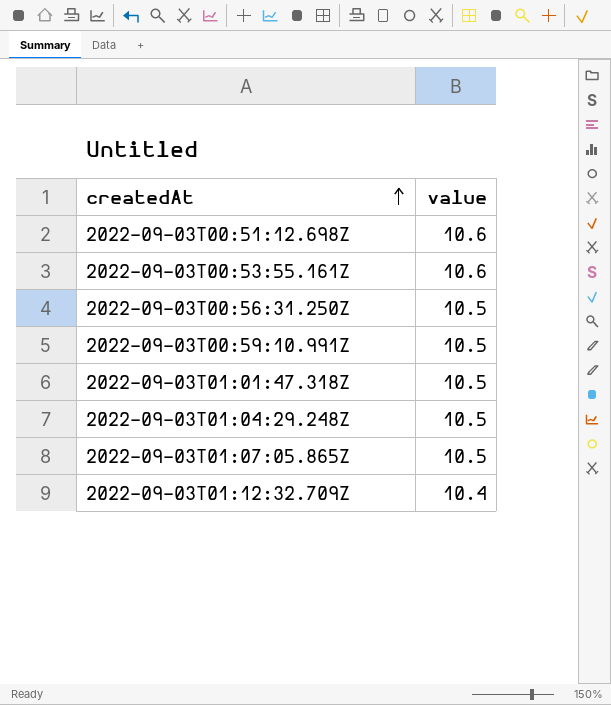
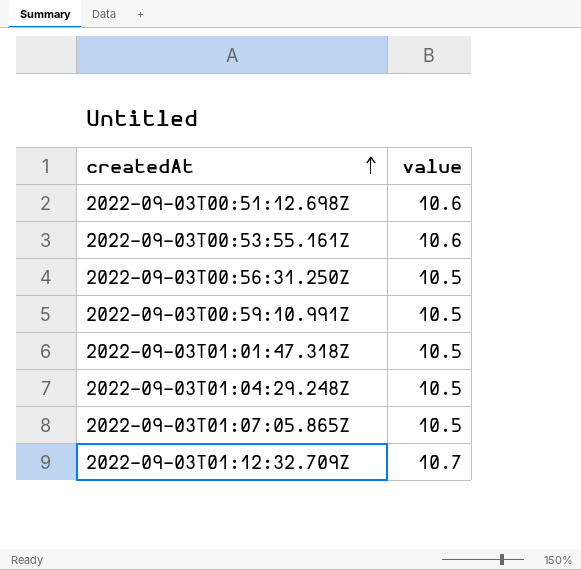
2022-09-03T01:12:32.709Z | value: 10.4 -> 10.7

